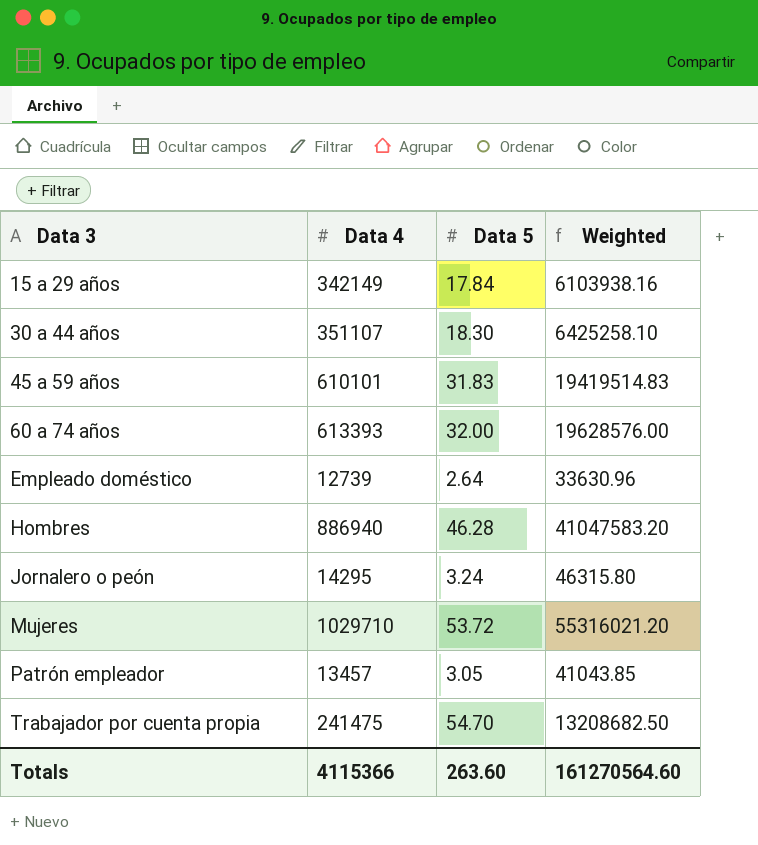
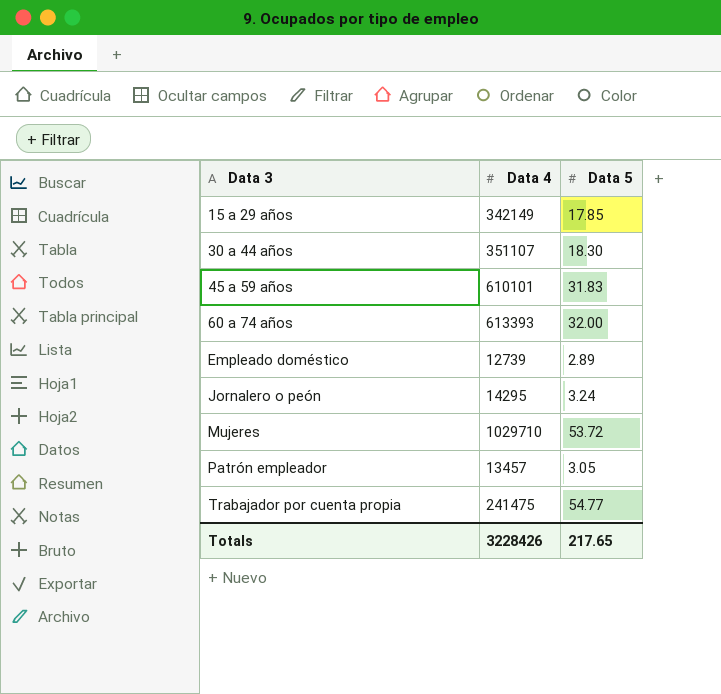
column Weighted | formula: [Data 4] * [Data 5] -> none
row Hombres: 886940 | 46.28 | 41047583.20 -> none
15 a 29 años | Data 5: 17.84 -> 17.85
Empleado doméstico | Data 5: 2.64 -> 2.89
Trabajador por cuenta propia | Data 5: 54.70 -> 54.77
Totals | Data 4: 4115366 -> 3228426
Totals | Data 5: 263.60 -> 217.65

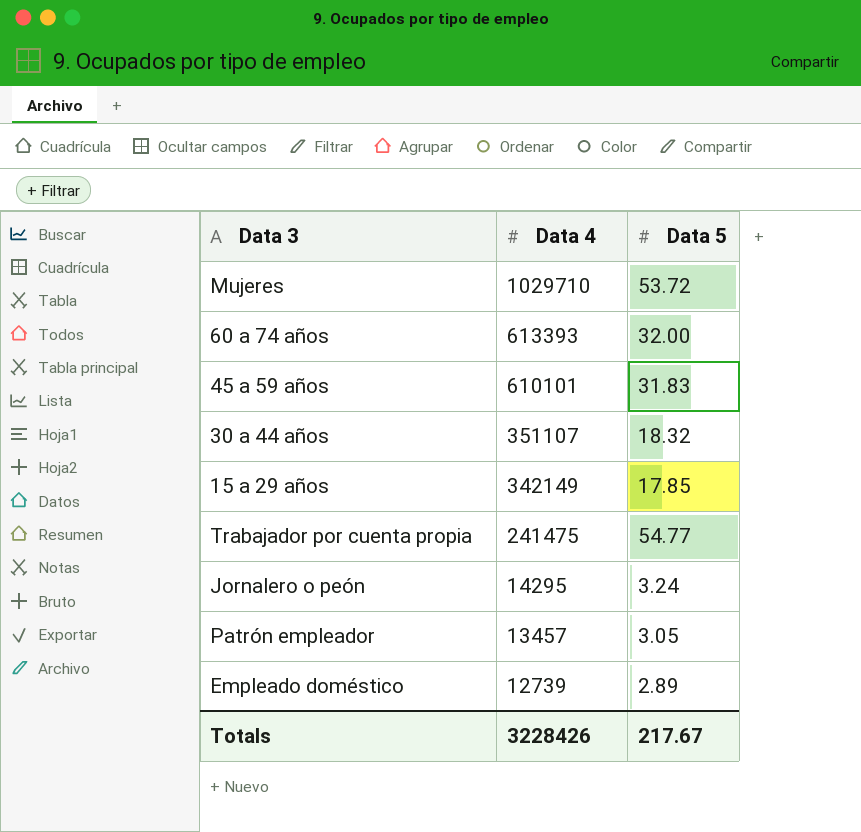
row order: Data 3 ascending -> Data 4 descending
30 a 44 años | Data 5: 18.30 -> 18.32
Totals | Data 5: 217.65 -> 217.67

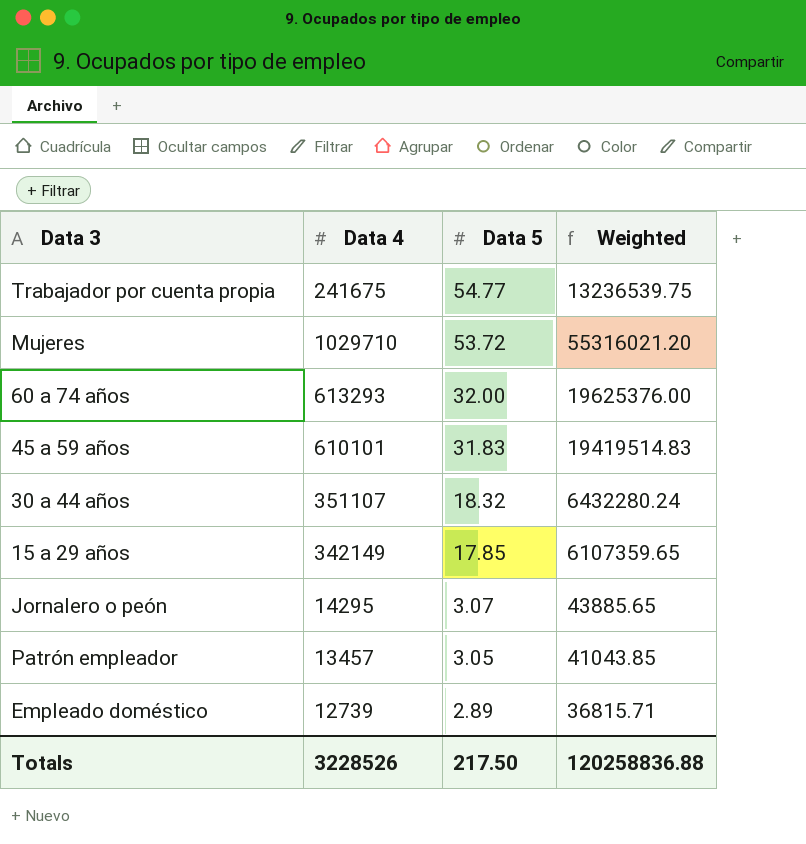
row order: Data 4 descending -> Data 5 descending
column Weighted | formula: none -> [Data 4] * [Data 5]
Trabajador por cuenta propia | Data 4: 241475 -> 241675
60 a 74 años | Data 4: 613393 -> 613293
Jornalero o peón | Data 5: 3.24 -> 3.07
Totals | Data 4: 3228426 -> 3228526
Totals | Data 5: 217.67 -> 217.50

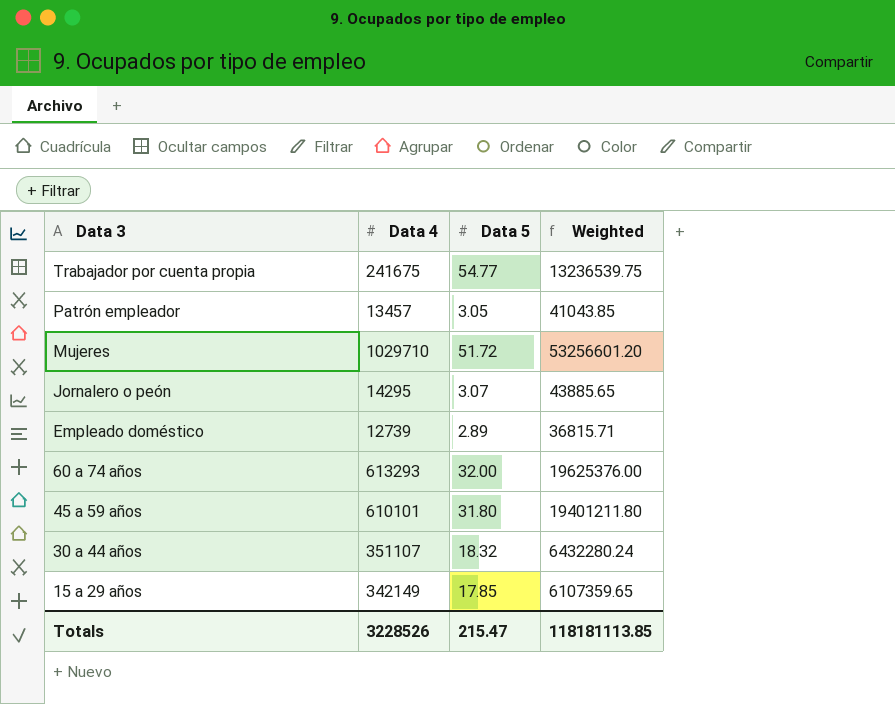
row order: Data 5 descending -> Data 3 descending
Mujeres | Data 5: 53.72 -> 51.72
Mujeres | Weighted: 55316021.20 -> 53256601.20
45 a 59 años | Data 5: 31.83 -> 31.80
45 a 59 años | Weighted: 19419514.83 -> 19401211.80
Totals | Data 5: 217.50 -> 215.47
Totals | Weighted: 120258836.88 -> 118181113.85

